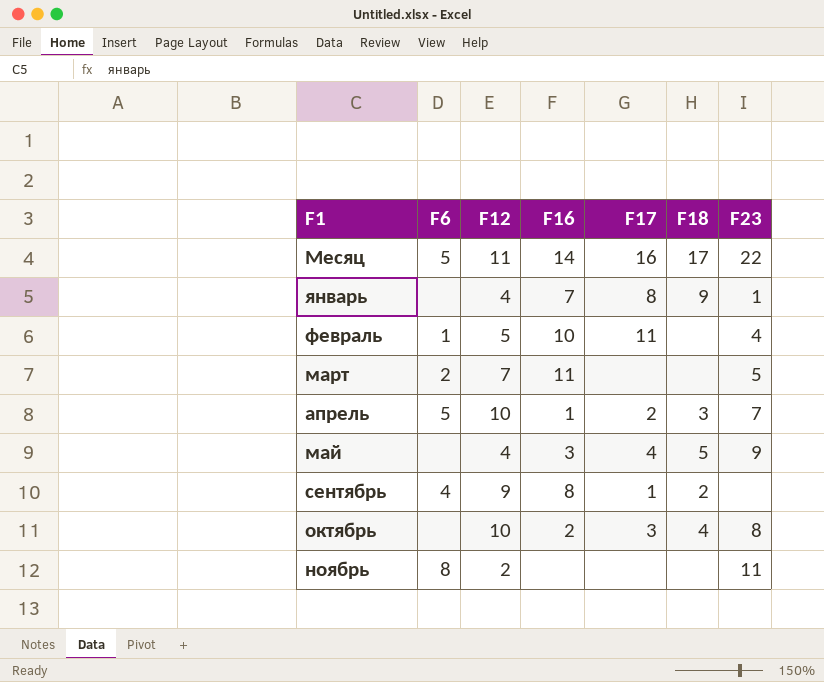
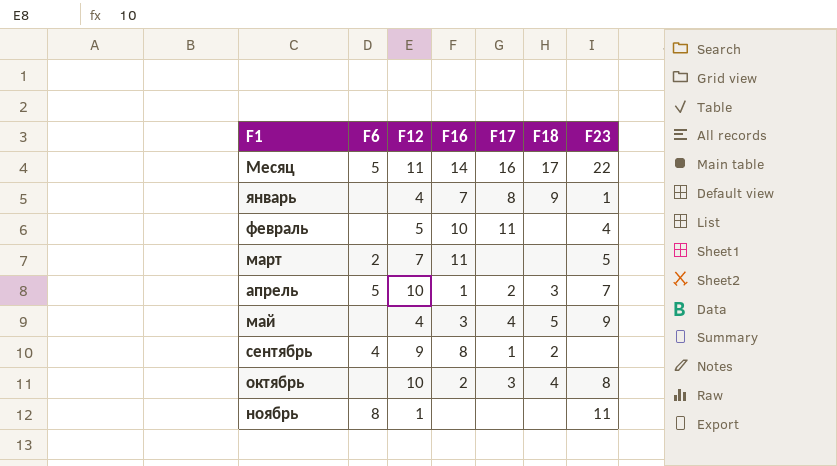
февраль | F6: 1 -> none
ноябрь | F12: 2 -> 1

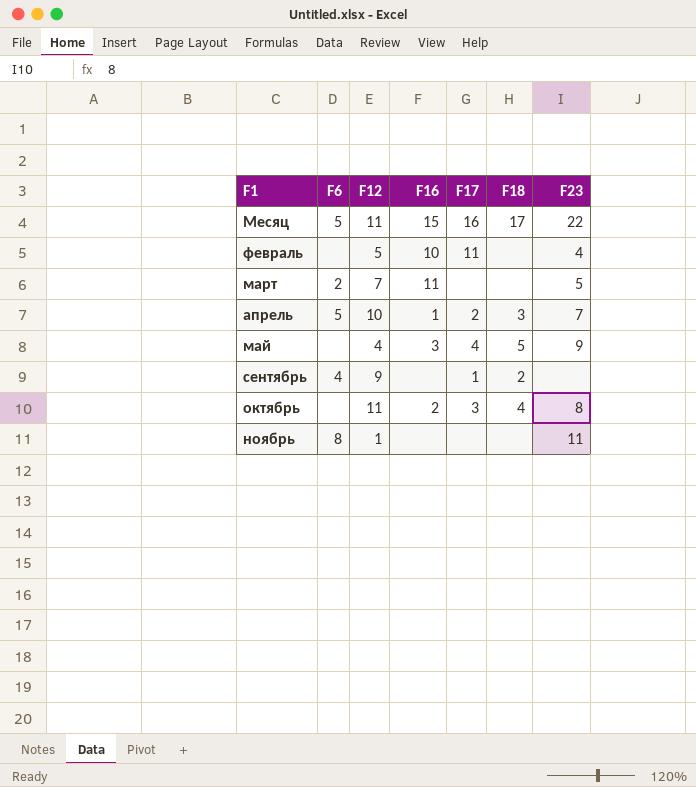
row январь: none | 4 | 7 | 8 | 9 | 1 -> none
Месяц | F16: 14 -> 15
сентябрь | F16: 8 -> none
октябрь | F12: 10 -> 11

